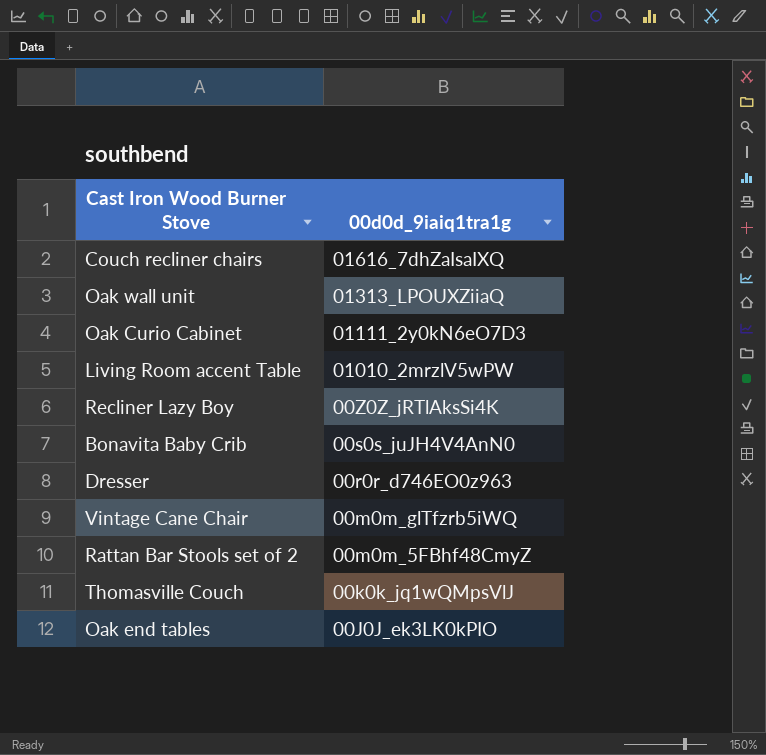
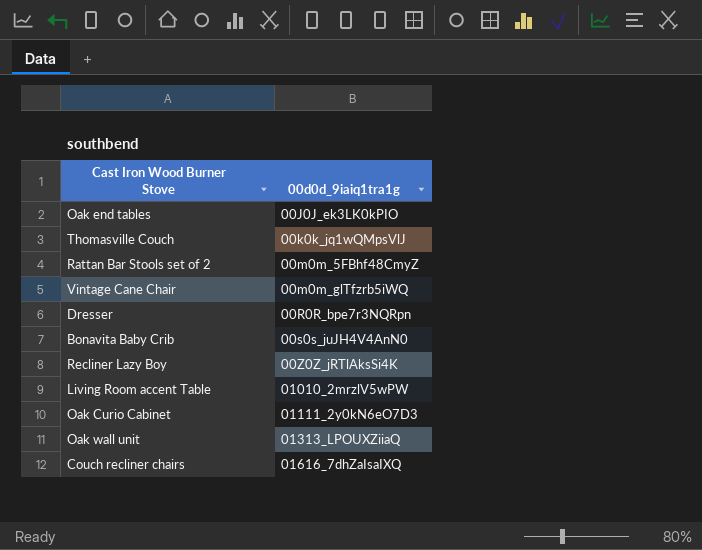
row order: 00d0d_9iaiq1tra1g descending -> 00d0d_9iaiq1tra1g ascending
Dresser | 00d0d_9iaiq1tra1g: 00r0r_d746EO0z963 -> 00R0R_bpe7r3NQRpn

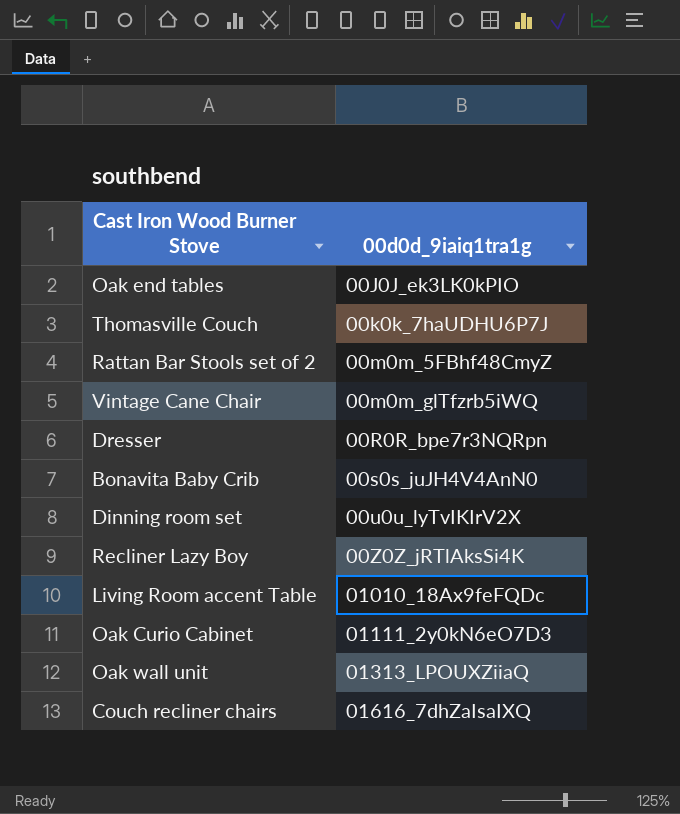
Thomasville Couch | 00d0d_9iaiq1tra1g: 00k0k_jq1wQMpsVlJ -> 00k0k_7haUDHU6P7J
row Dinning room set: none -> 00u0u_lyTvIKIrV2X
Living Room accent Table | 00d0d_9iaiq1tra1g: 01010_2mrzlV5wPW -> 01010_18Ax9feFQDc

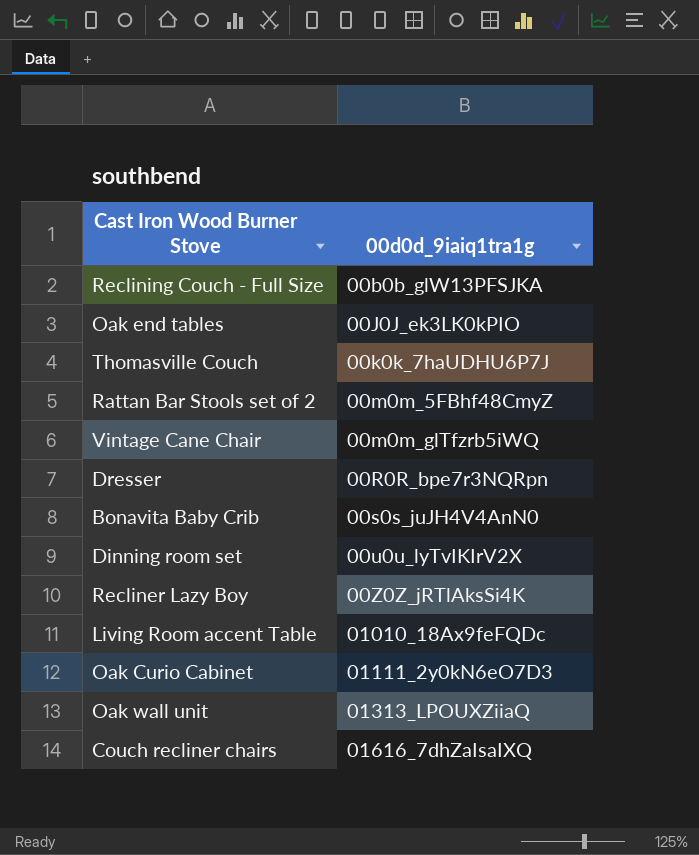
row Reclining Couch - Full Size: none -> 00b0b_glW13PFSJKA

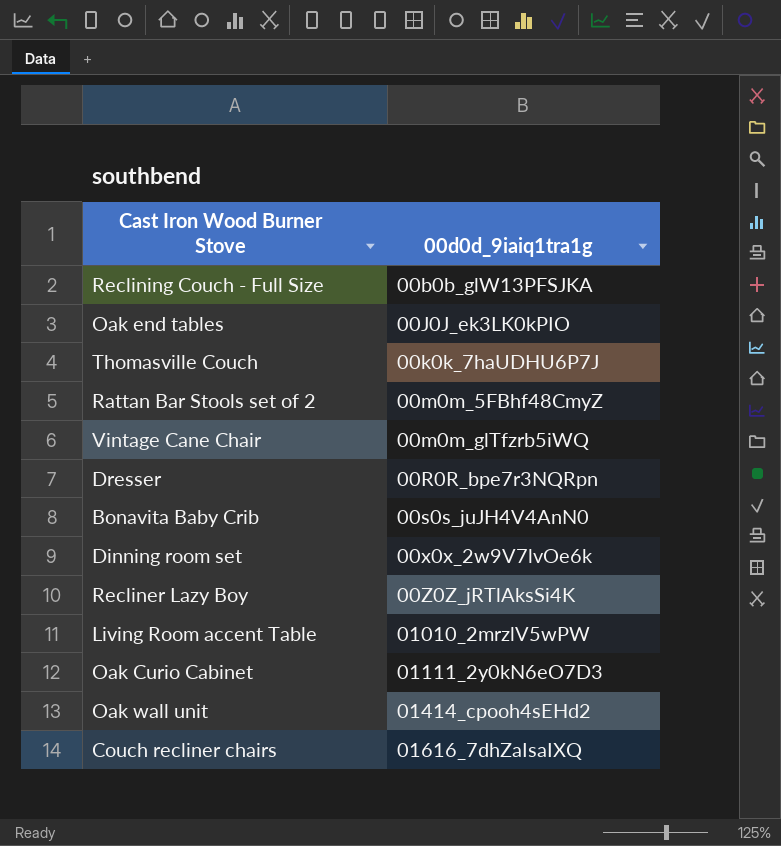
Dinning room set | 00d0d_9iaiq1tra1g: 00u0u_lyTvIKIrV2X -> 00x0x_2w9V7lvOe6k
Living Room accent Table | 00d0d_9iaiq1tra1g: 01010_18Ax9feFQDc -> 01010_2mrzlV5wPW
Oak wall unit | 00d0d_9iaiq1tra1g: 01313_LPOUXZiiaQ -> 01414_cpooh4sEHd2

